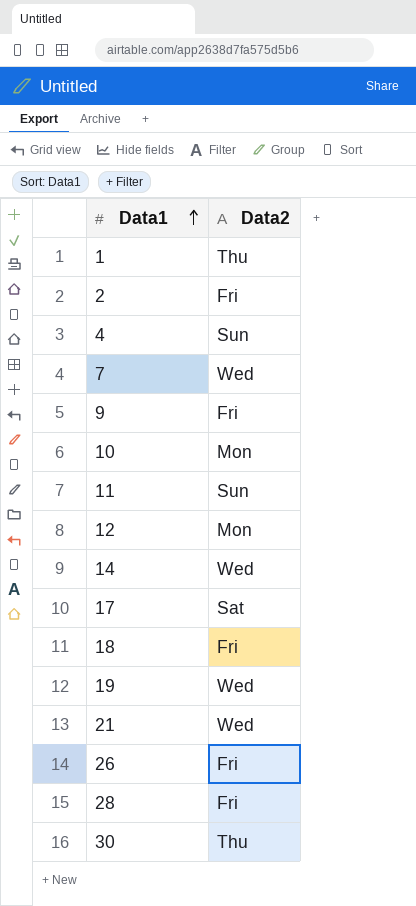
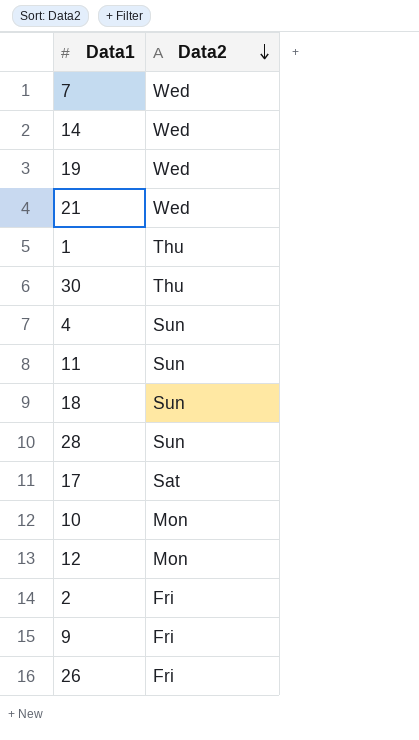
row order: Data1 ascending -> Data2 descending
18 | Data2: Fri -> Sun
28 | Data2: Fri -> Sun

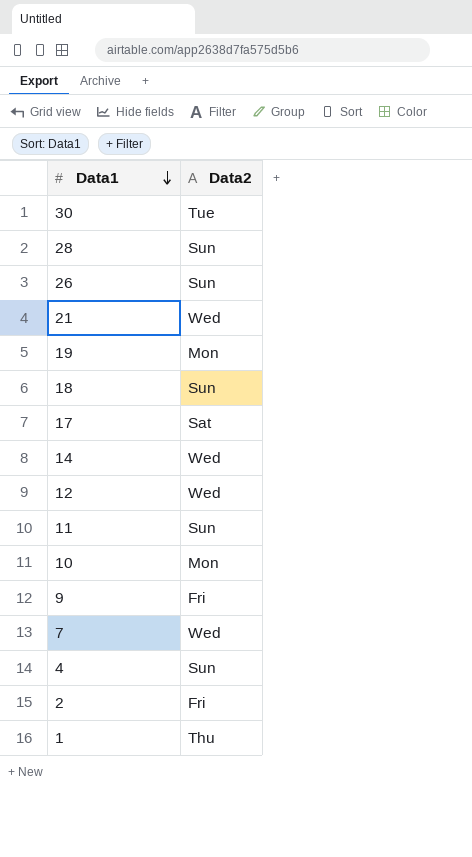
row order: Data2 descending -> Data1 descending
30 | Data2: Thu -> Tue
26 | Data2: Fri -> Sun
19 | Data2: Wed -> Mon
12 | Data2: Mon -> Wed

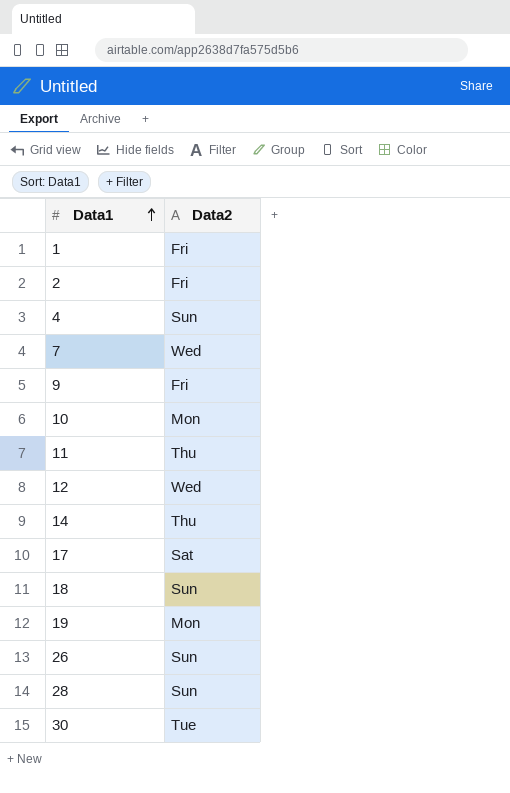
row order: Data1 descending -> Data1 ascending
row 21: Wed -> none
1 | Data2: Thu -> Fri
11 | Data2: Sun -> Thu
14 | Data2: Wed -> Thu

